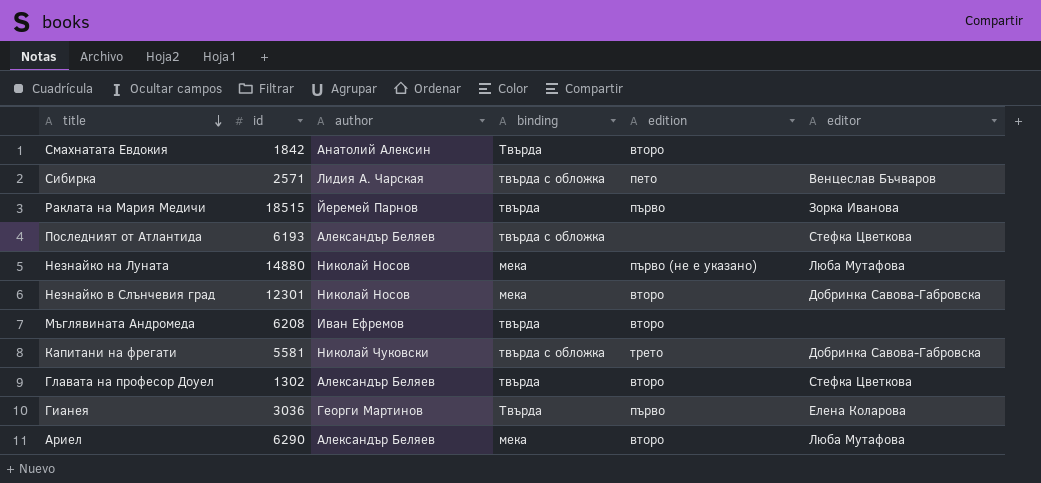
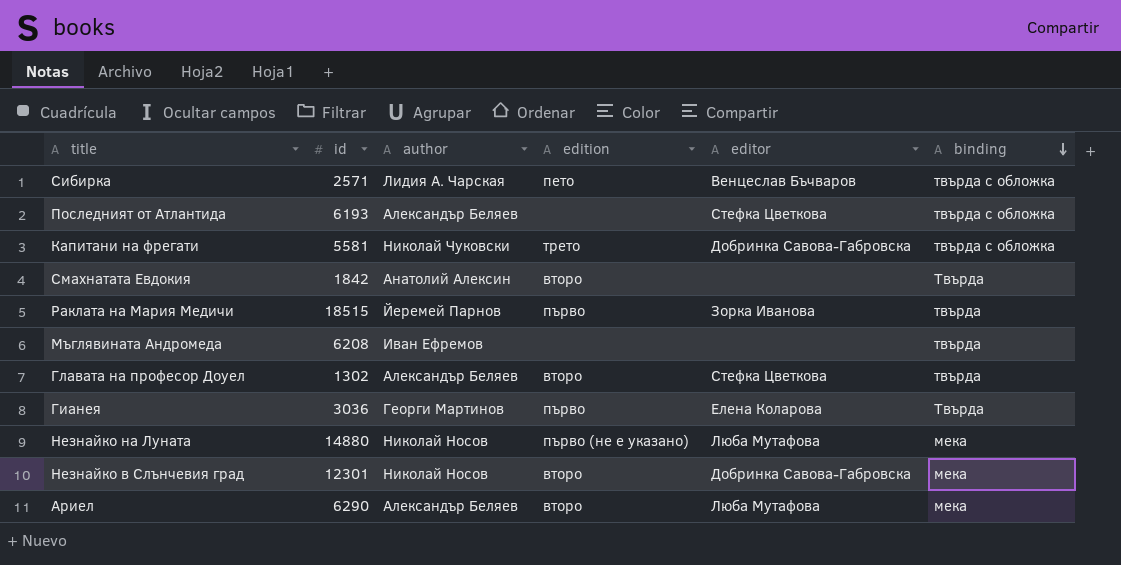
row order: title descending -> binding descending
column binding | position: 4 -> 6
Мъглявината Андромеда | edition: второ -> none

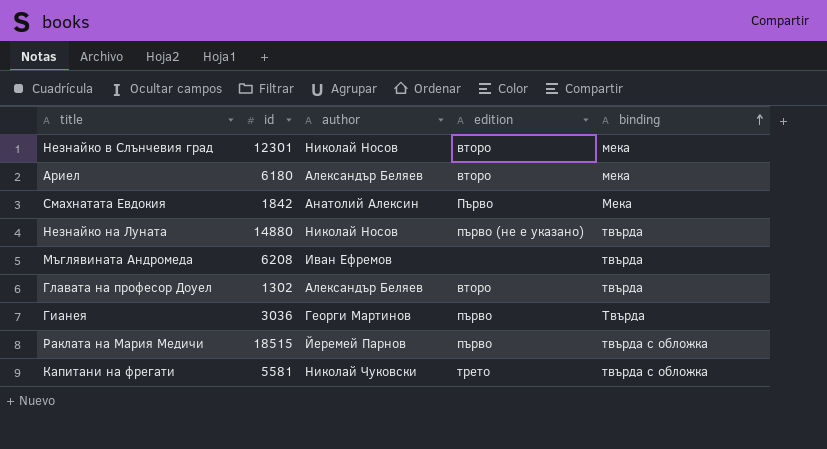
row order: binding descending -> binding ascending
column editor | position: 5 -> none
row Сибирка: 2571 | Лидия А. Чарская | пето | Венцеслав Бъчваров | твърда с обложка -> none
row Последният от Атлантида: 6193 | Александър Беляев | none | Стефка Цветкова | твърда с обложка -> none
Ариел | id: 6290 -> 6180
Смахнатата Евдокия | edition: второ -> Първо
Смахнатата Евдокия | binding: Твърда -> Мека
Незнайко на Луната | binding: мека -> твърда
Раклата на Мария Медичи | binding: твърда -> твърда с обложка

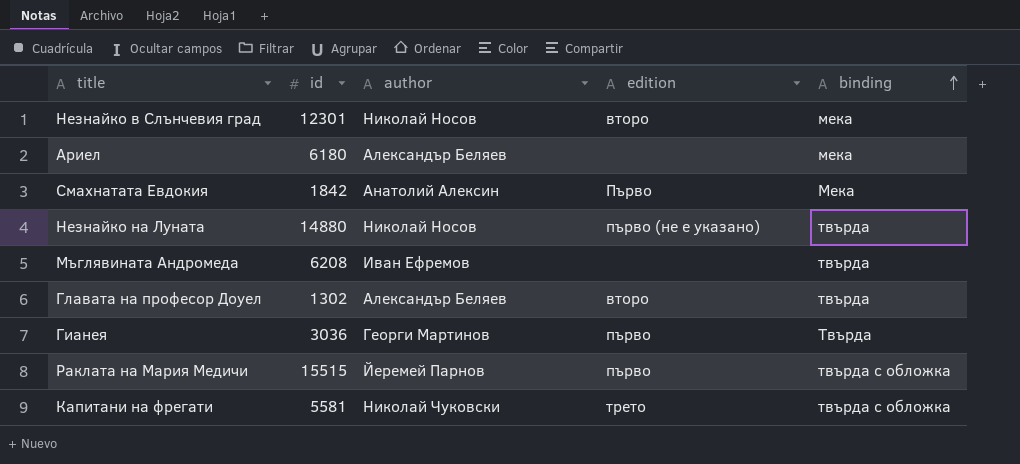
Ариел | edition: второ -> none
Раклата на Мария Медичи | id: 18515 -> 15515

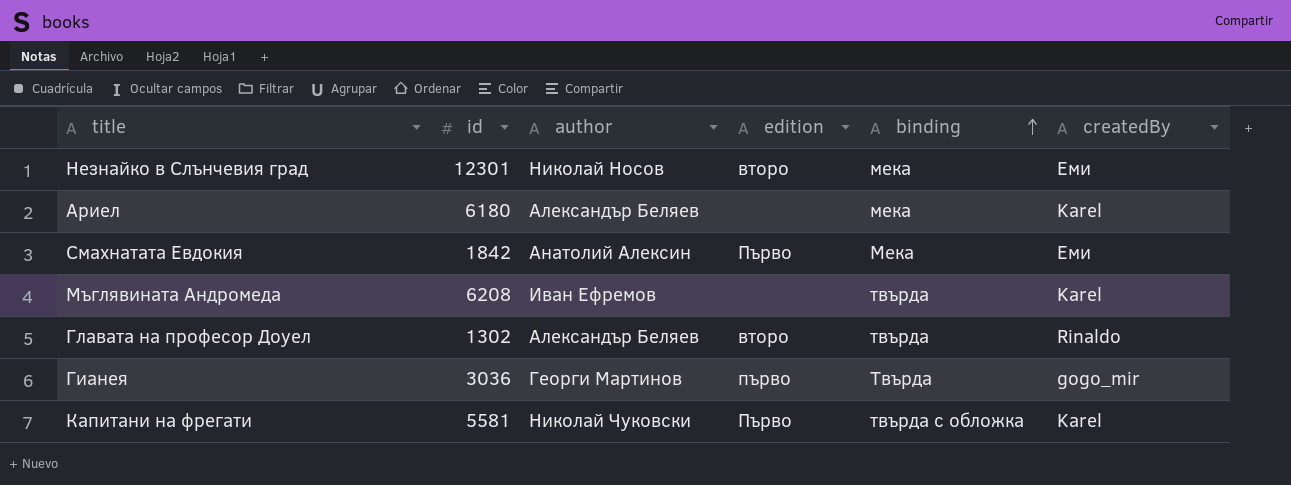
column createdBy | position: none -> 6
row Незнайко на Луната: 14880 | Николай Носов | първо (не е указано) | твърда -> none
row Раклата на Мария Медичи: 15515 | Йеремей Парнов | първо | твърда с обложка -> none
Капитани на фрегати | edition: трето -> Първо

